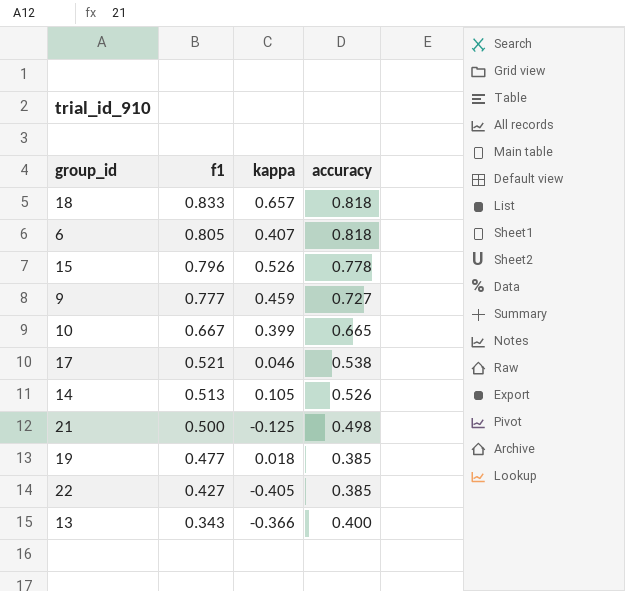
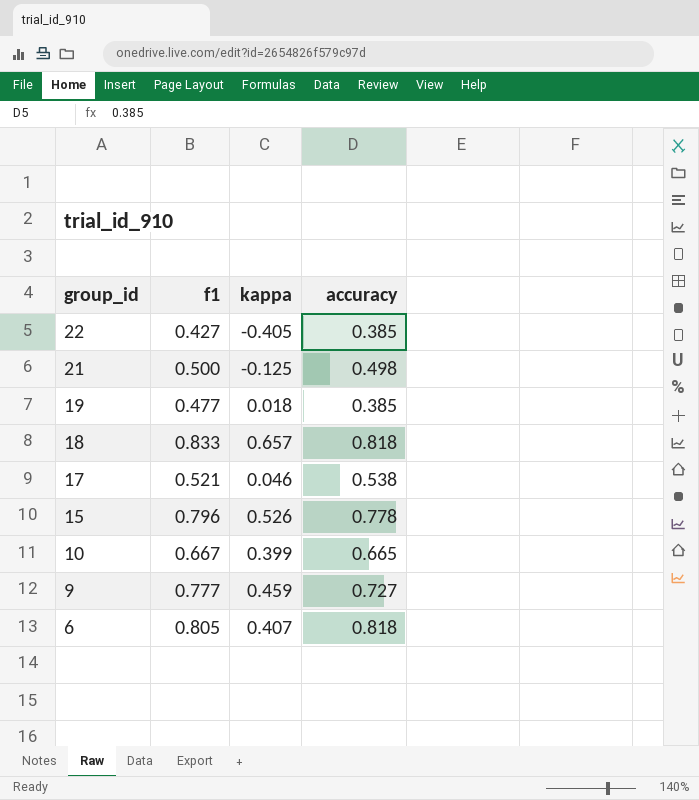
row order: f1 descending -> group_id descending
row 14: 0.513 | 0.105 | 0.526 -> none
row 13: 0.343 | -0.366 | 0.400 -> none

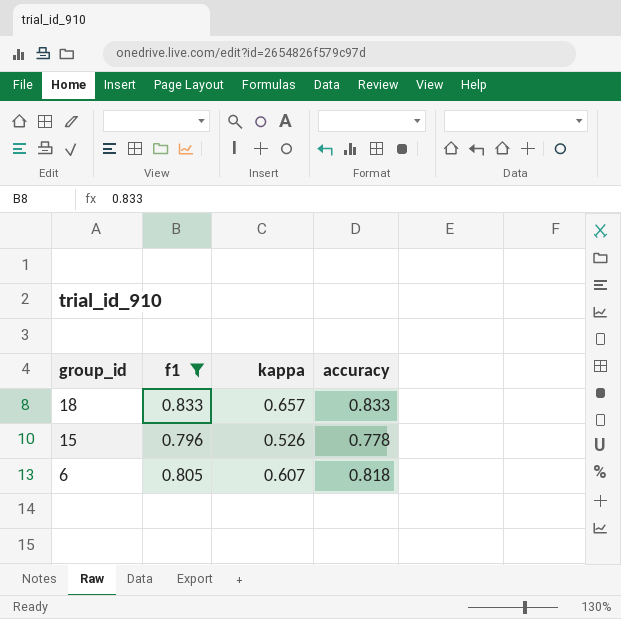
filter: none -> f1 >= 0.796
18 | accuracy: 0.818 -> 0.833
6 | kappa: 0.407 -> 0.607

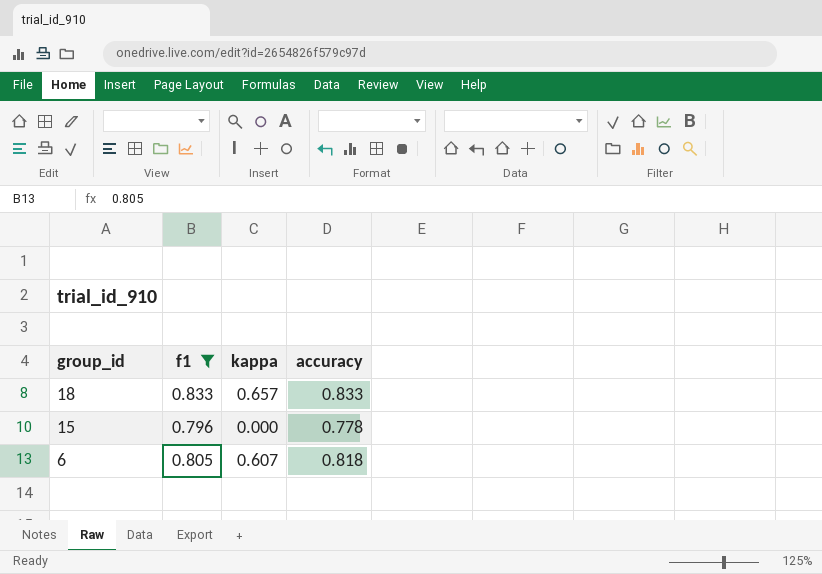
15 | kappa: 0.526 -> 0.000

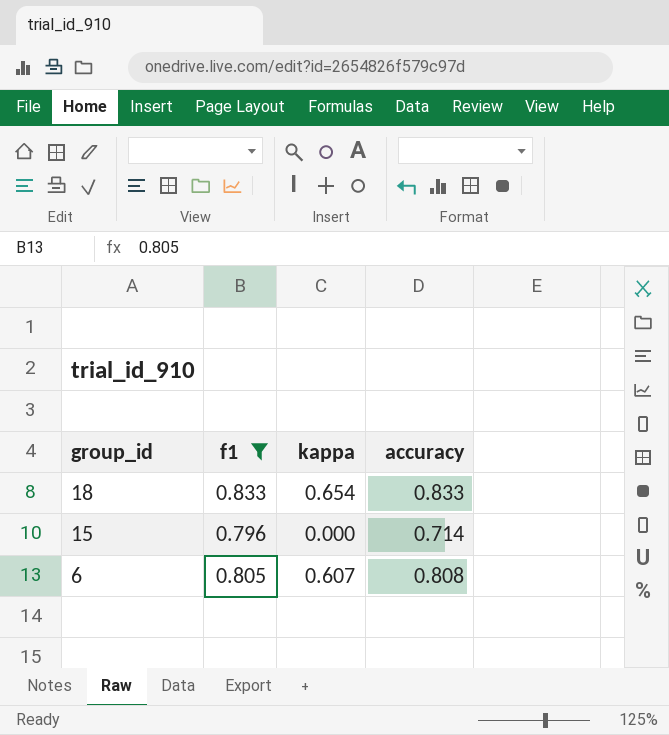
18 | kappa: 0.657 -> 0.654
15 | accuracy: 0.778 -> 0.714
6 | accuracy: 0.818 -> 0.808

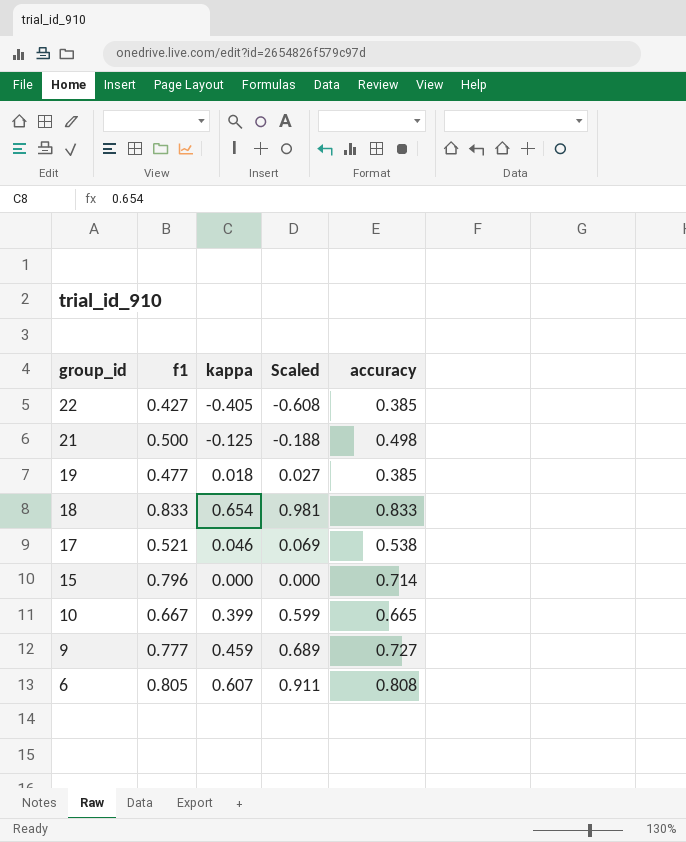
filter: f1 >= 0.796 -> none
column Scaled | formula: none -> [kappa] * 1.5

